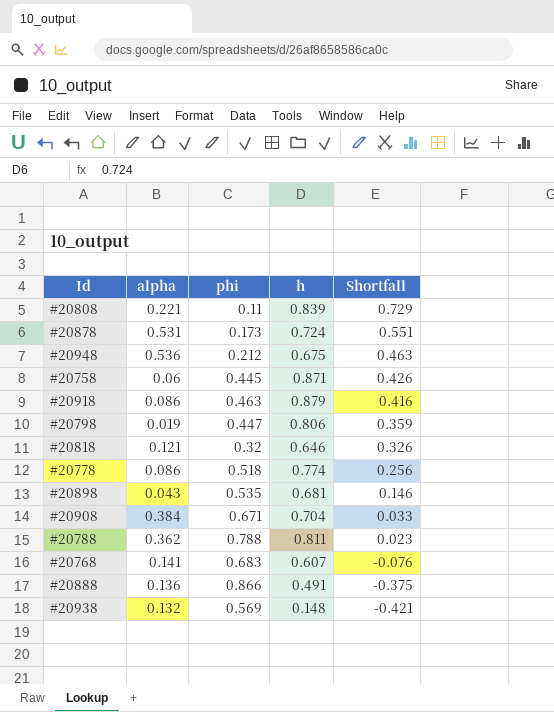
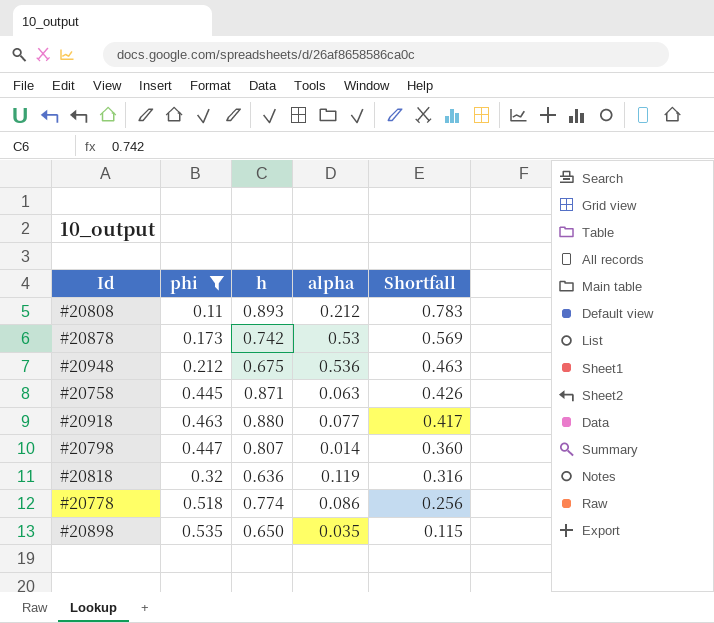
filter: none -> phi <= 0.535
column alpha | position: 2 -> 4
#20808 | h: 0.839 -> 0.893
#20808 | alpha: 0.221 -> 0.212
#20808 | Shortfall: 0.729 -> 0.783
#20878 | h: 0.724 -> 0.742
#20878 | alpha: 0.531 -> 0.53
#20878 | Shortfall: 0.551 -> 0.569
#20758 | alpha: 0.06 -> 0.063
#20918 | h: 0.879 -> 0.880
#20918 | alpha: 0.086 -> 0.077
#20918 | Shortfall: 0.416 -> 0.417
#20798 | h: 0.806 -> 0.807
#20798 | alpha: 0.019 -> 0.014
#20798 | Shortfall: 0.359 -> 0.360
#20818 | h: 0.646 -> 0.636
#20818 | alpha: 0.121 -> 0.119
#20818 | Shortfall: 0.326 -> 0.316
#20898 | h: 0.681 -> 0.650
#20898 | alpha: 0.043 -> 0.035
#20898 | Shortfall: 0.146 -> 0.115

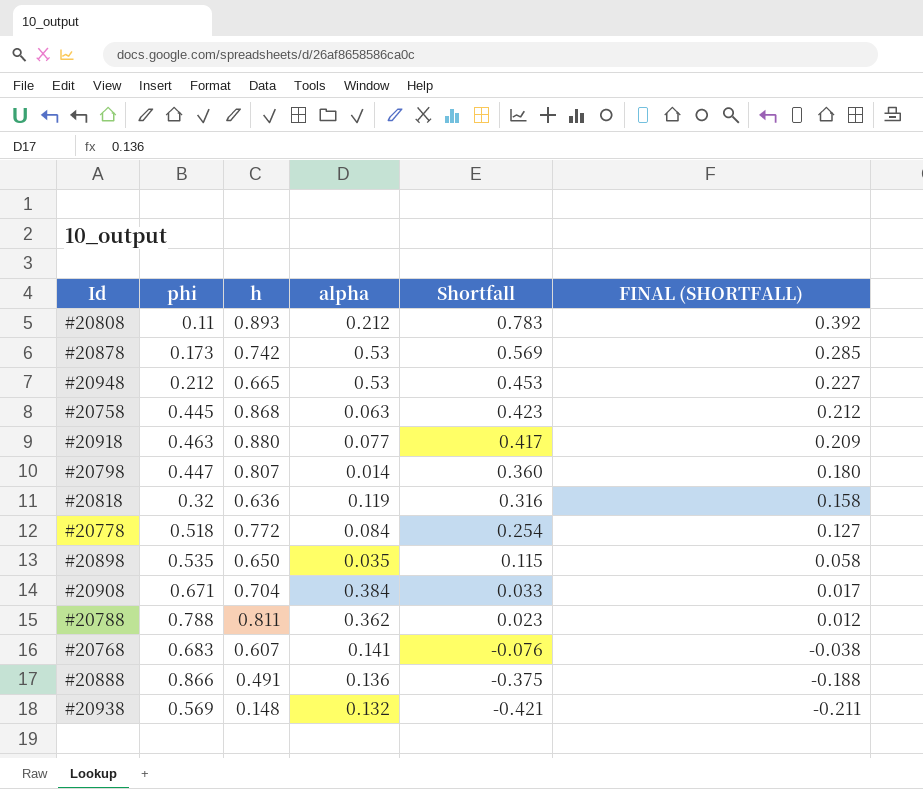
filter: phi <= 0.535 -> none
column FINAL (SHORTFALL) | formula: none -> [Shortfall] * 0.5
#20948 | h: 0.675 -> 0.665
#20948 | alpha: 0.536 -> 0.53
#20948 | Shortfall: 0.463 -> 0.453
#20758 | h: 0.871 -> 0.868
#20758 | Shortfall: 0.426 -> 0.423
#20778 | h: 0.774 -> 0.772
#20778 | alpha: 0.086 -> 0.084
#20778 | Shortfall: 0.256 -> 0.254

